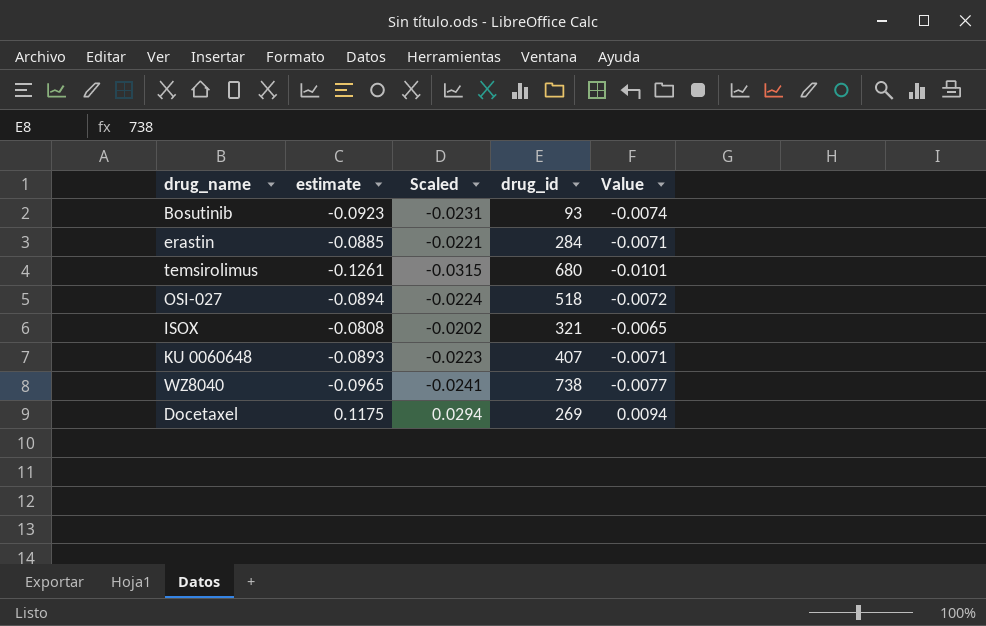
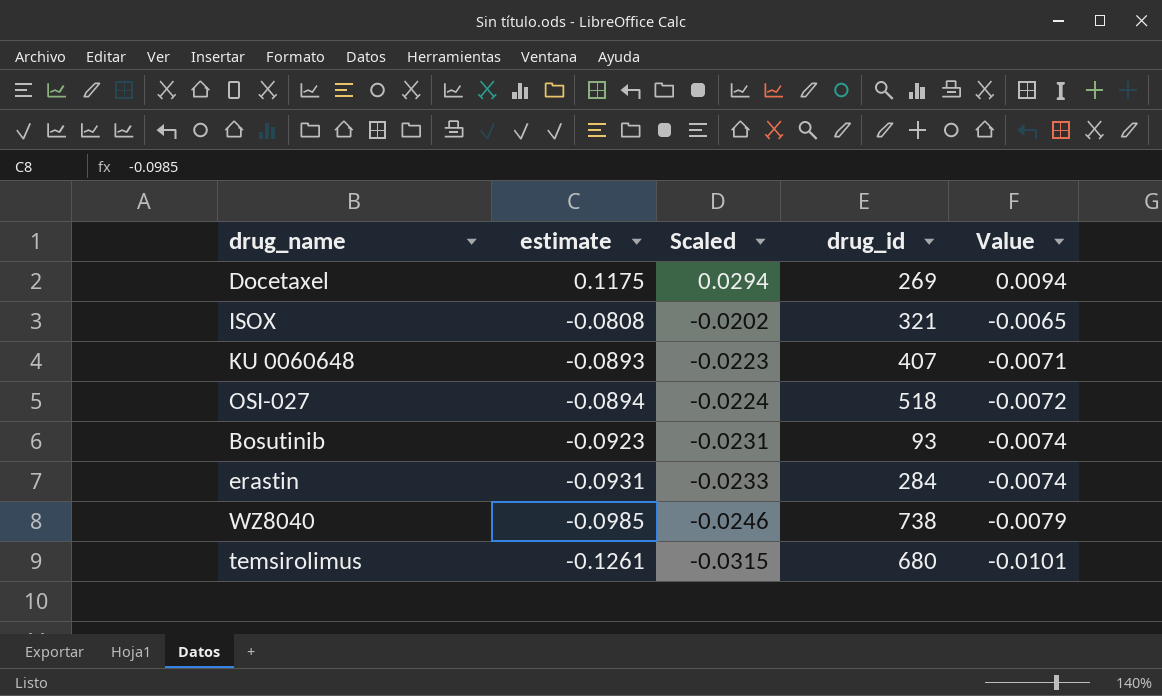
row order: none -> estimate descending
erastin | estimate: -0.0885 -> -0.0931
erastin | Scaled: -0.0221 -> -0.0233
erastin | Value: -0.0071 -> -0.0074
WZ8040 | estimate: -0.0965 -> -0.0985
WZ8040 | Scaled: -0.0241 -> -0.0246
WZ8040 | Value: -0.0077 -> -0.0079

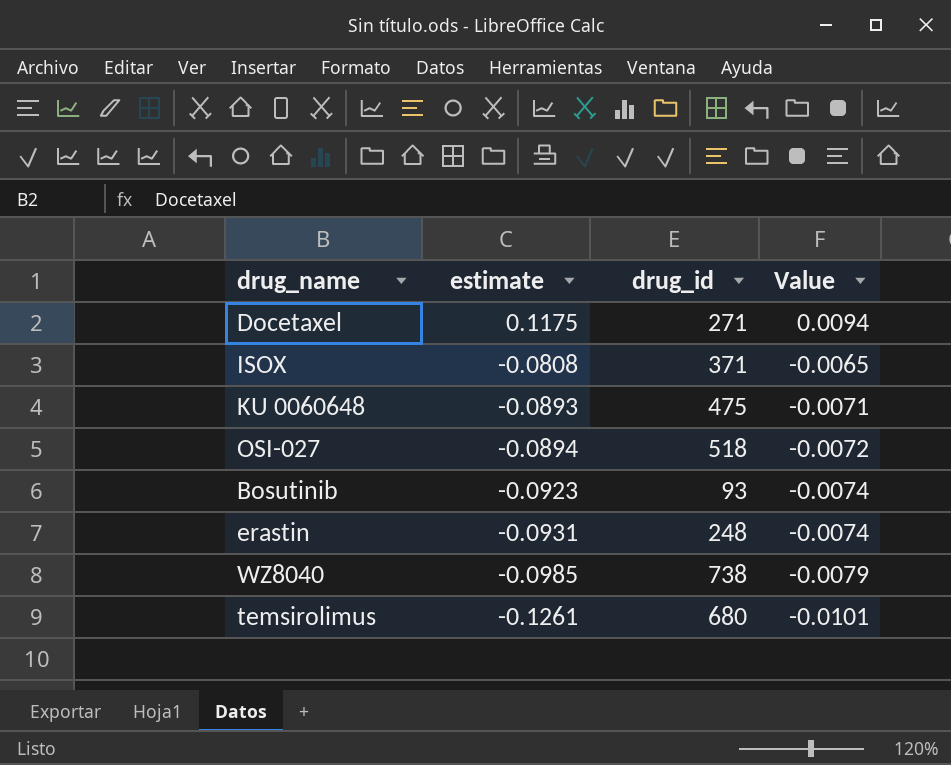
column Scaled | formula: [estimate] * 0.25 -> none
Docetaxel | drug_id: 269 -> 271
ISOX | drug_id: 321 -> 371
KU 0060648 | drug_id: 407 -> 475
erastin | drug_id: 284 -> 248

